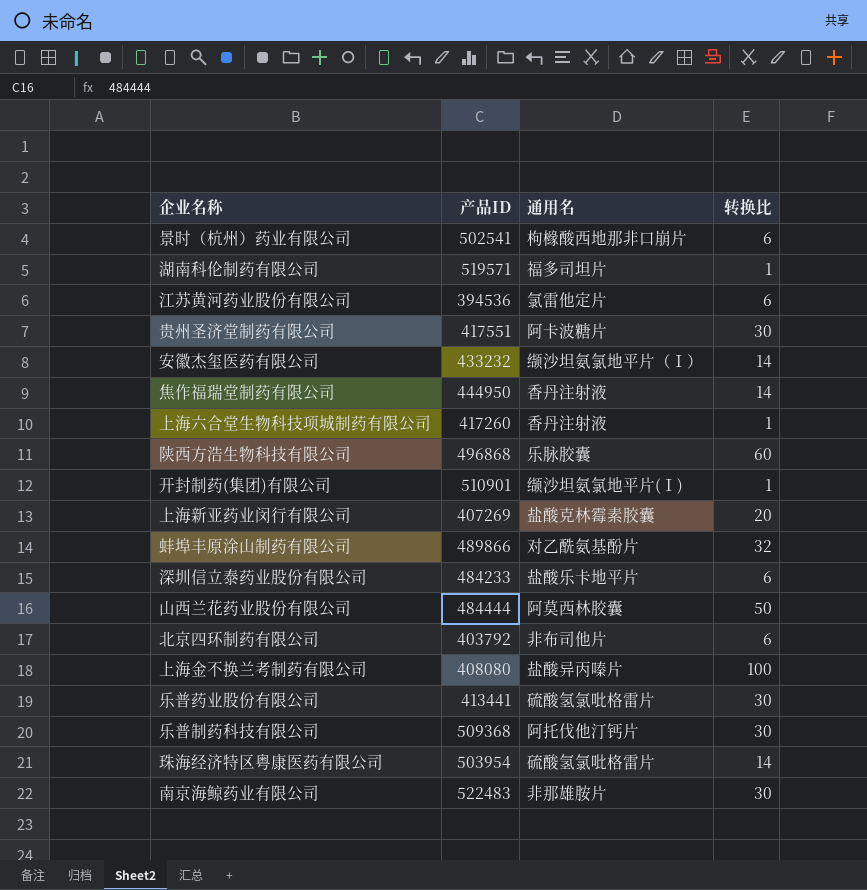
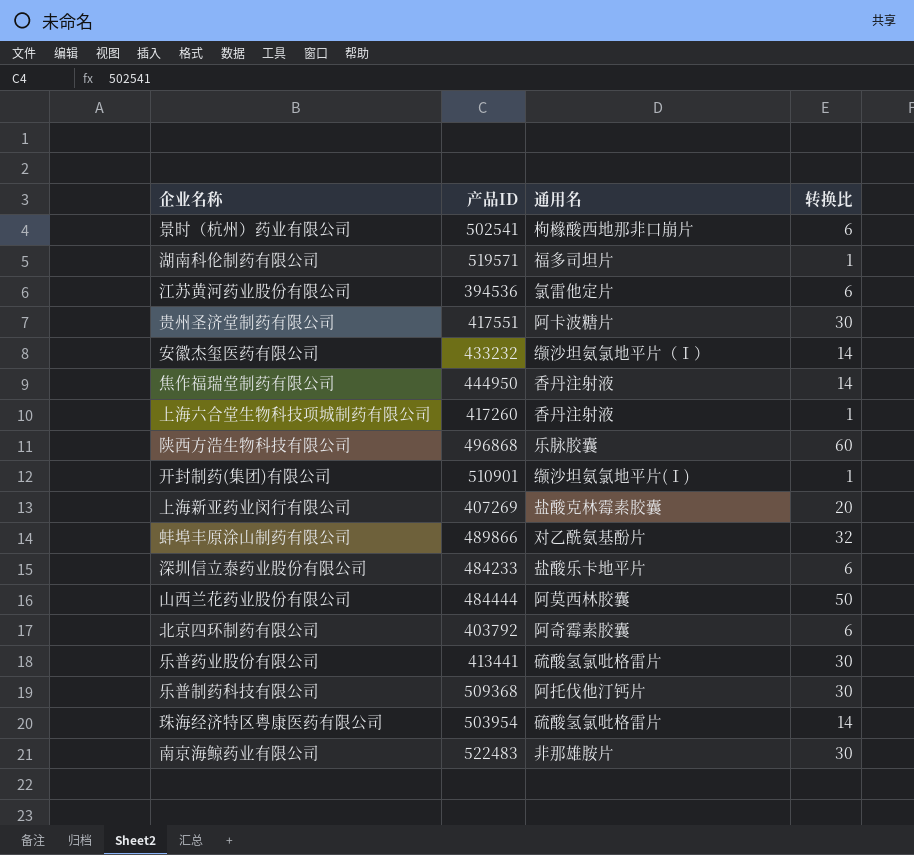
row 上海金不换兰考制药有限公司: 408080 | 盐酸异丙嗪片 | 100 -> none
北京四环制药有限公司 | 通用名: 非布司他片 -> 阿奇霉素胶囊

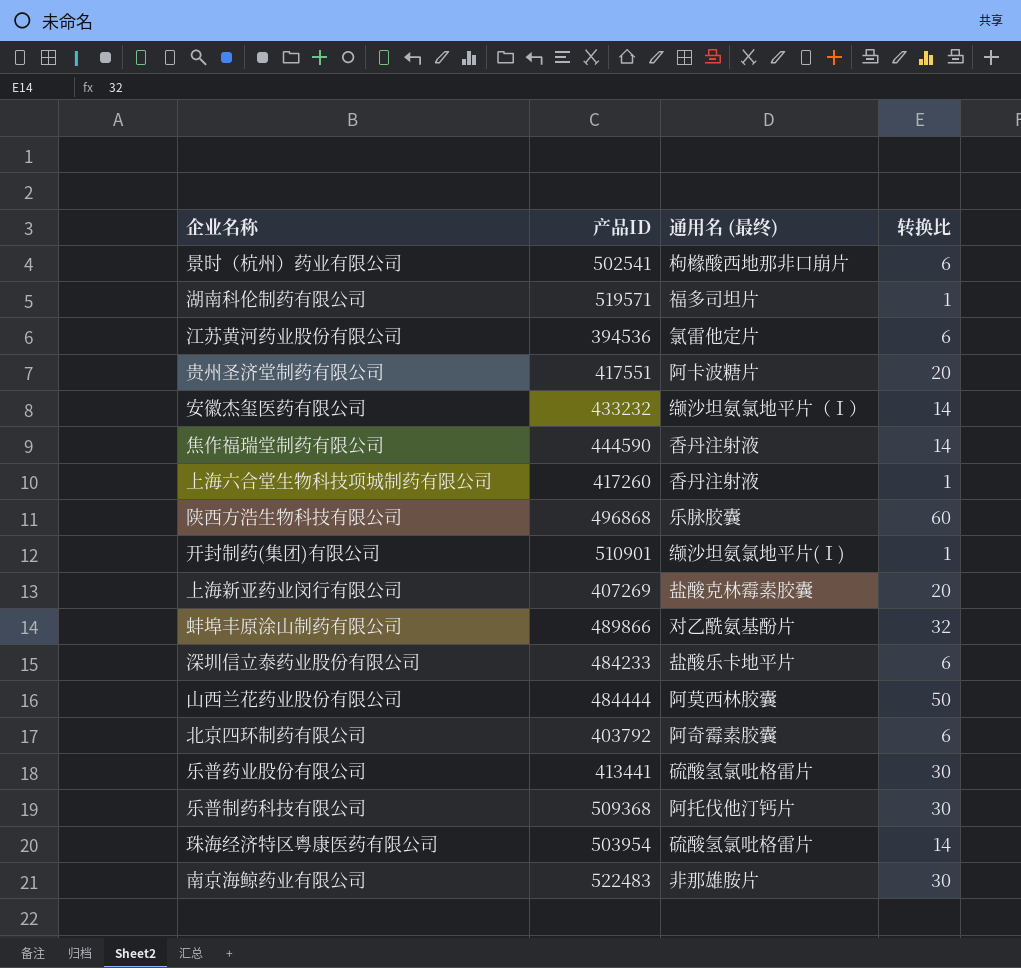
column name: 通用名 -> 通用名 (最终)
贵州圣济堂制药有限公司 | 转换比: 30 -> 20
焦作福瑞堂制药有限公司 | 产品ID: 444950 -> 444590

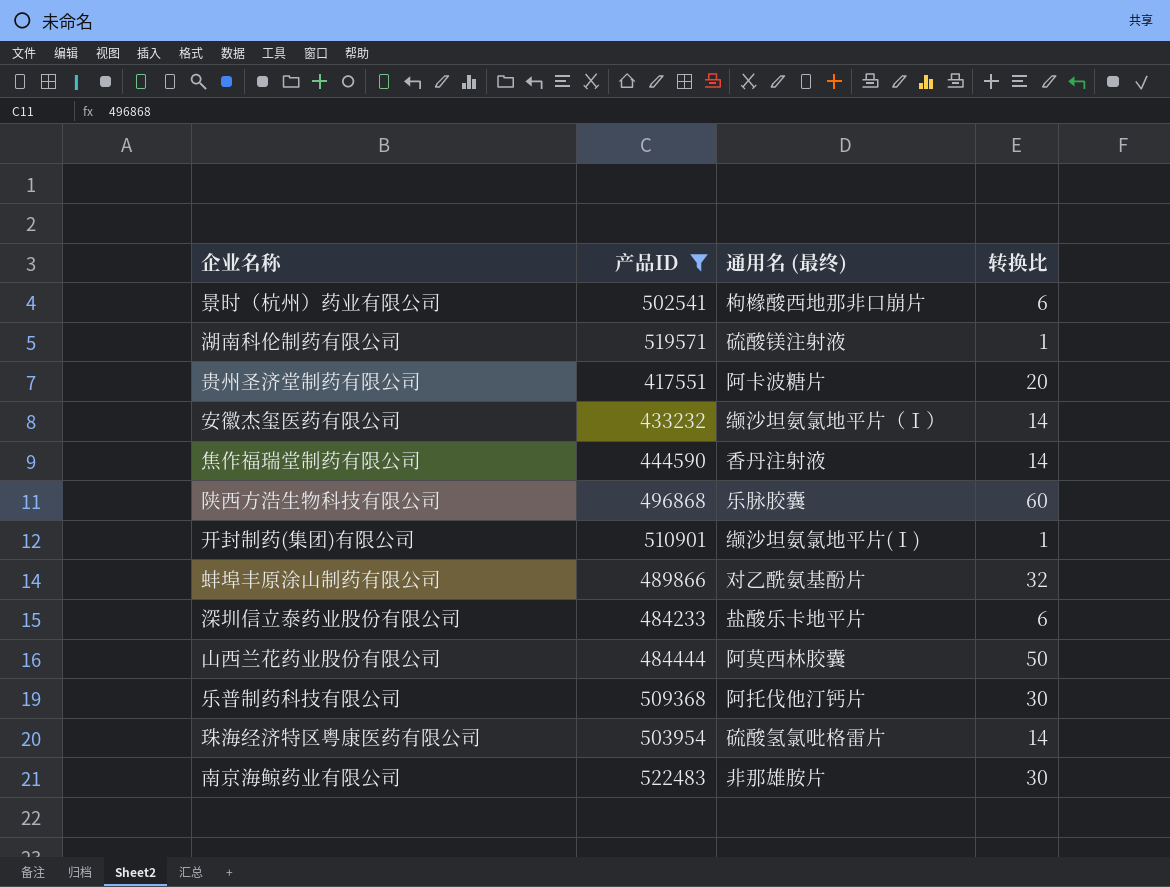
filter: none -> 产品ID >= 417551
湖南科伦制药有限公司 | 通用名 (最终): 福多司坦片 -> 硫酸镁注射液

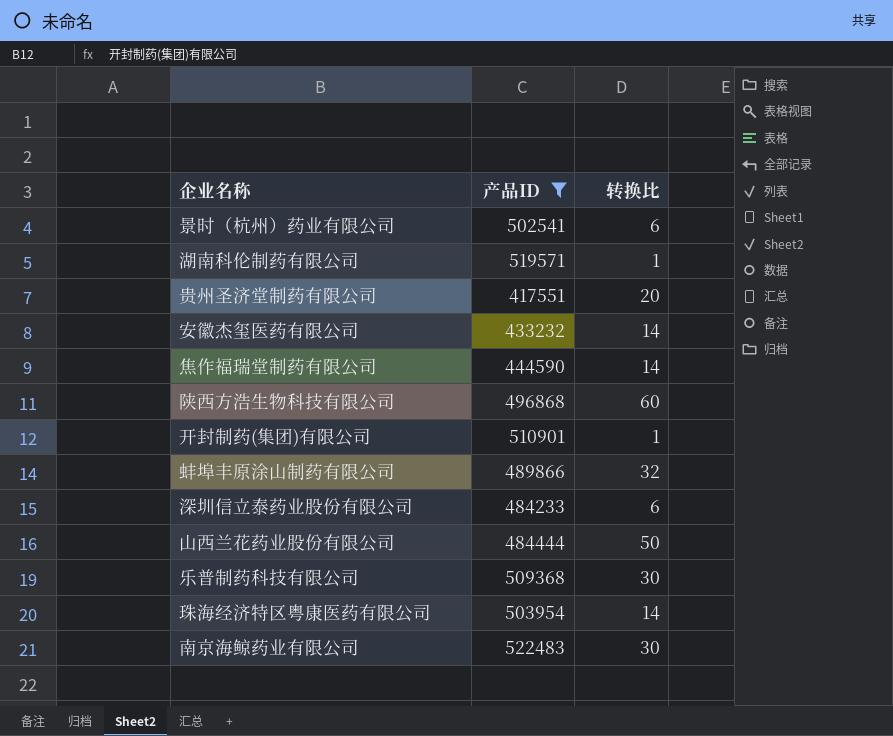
column 通用名 (最终) | position: 3 -> none

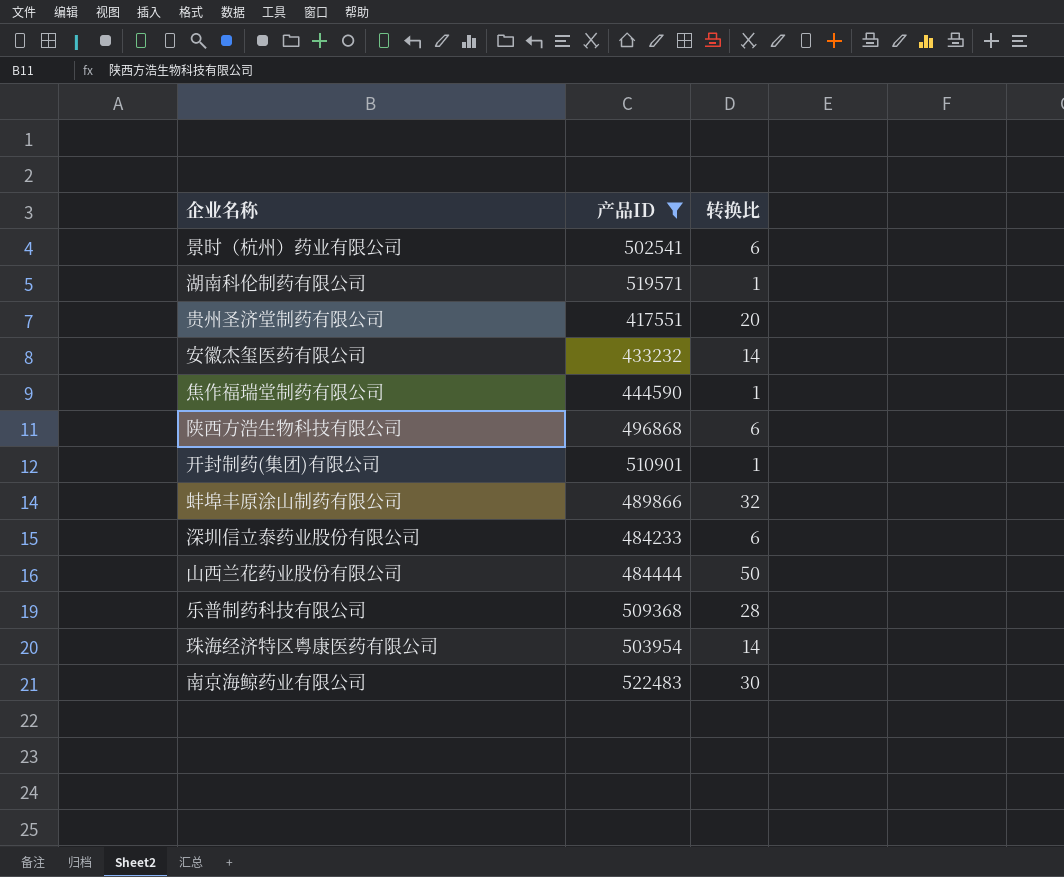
焦作福瑞堂制药有限公司 | 转换比: 14 -> 1
陕西方浩生物科技有限公司 | 转换比: 60 -> 6
乐普制药科技有限公司 | 转换比: 30 -> 28

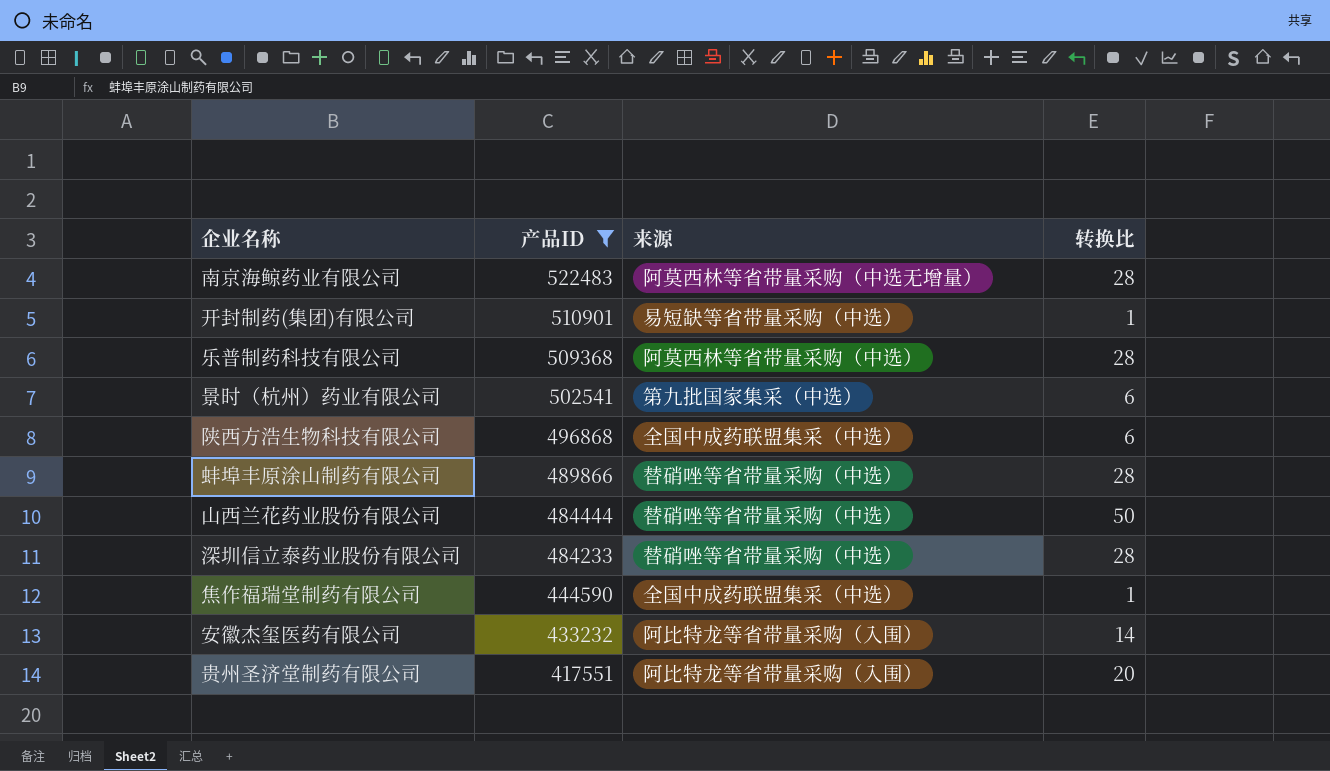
row order: none -> 产品ID descending
column 来源 | position: none -> 3
row 湖南科伦制药有限公司: 519571 | 1 -> none
row 珠海经济特区粤康医药有限公司: 503954 | 14 -> none
南京海鲸药业有限公司 | 转换比: 30 -> 28
蚌埠丰原涂山制药有限公司 | 转换比: 32 -> 28
深圳信立泰药业股份有限公司 | 转换比: 6 -> 28

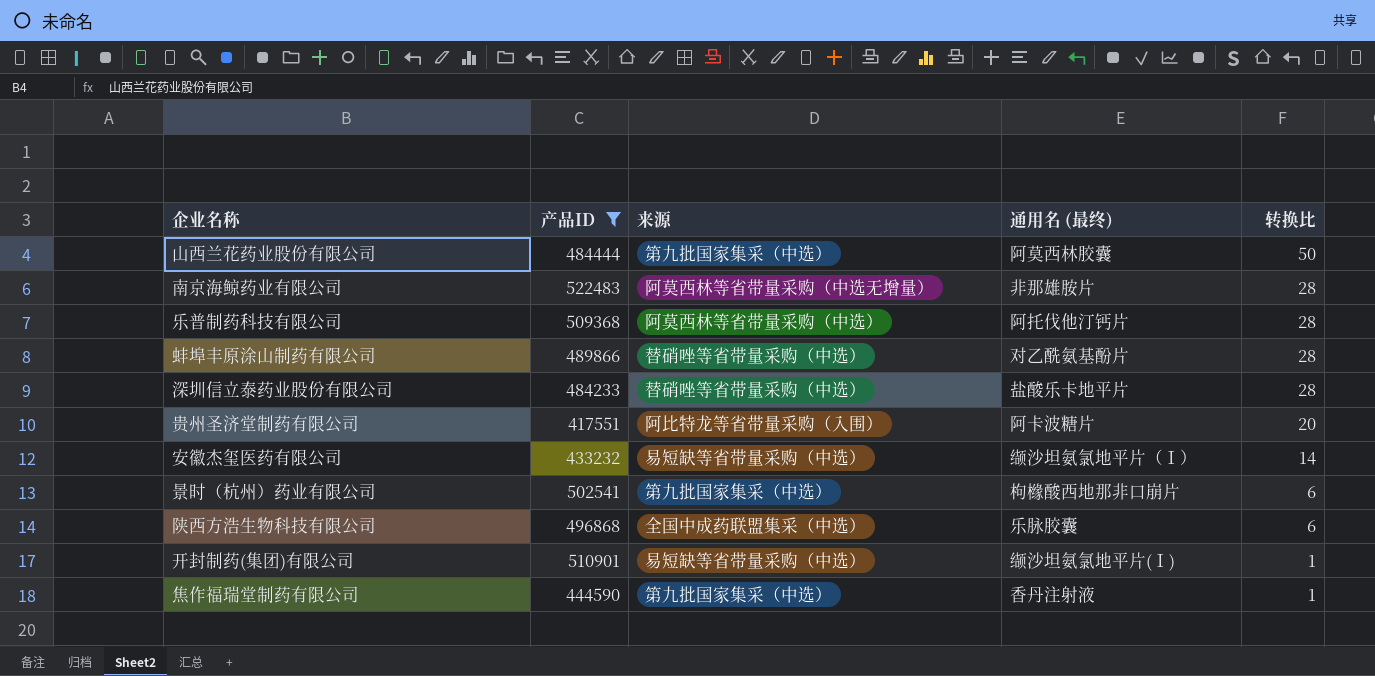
row order: 产品ID descending -> 转换比 descending
column 通用名 (最终) | position: none -> 4
山西兰花药业股份有限公司 | 来源: 替硝唑等省带量采购（中选） -> 第九批国家集采（中选）
安徽杰玺医药有限公司 | 来源: 阿比特龙等省带量采购（入围） -> 易短缺等省带量采购（中选）
焦作福瑞堂制药有限公司 | 来源: 全国中成药联盟集采（中选） -> 第九批国家集采（中选）

